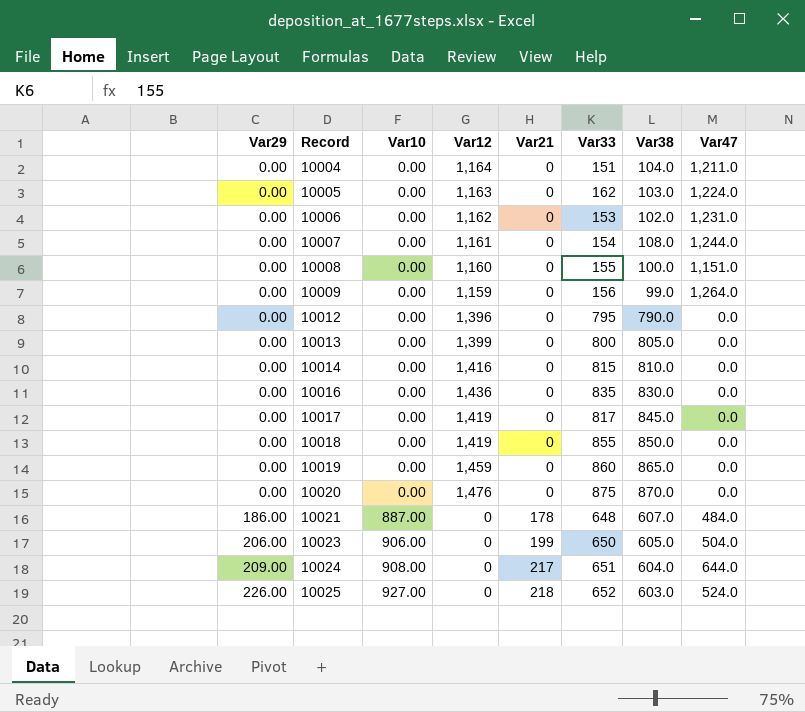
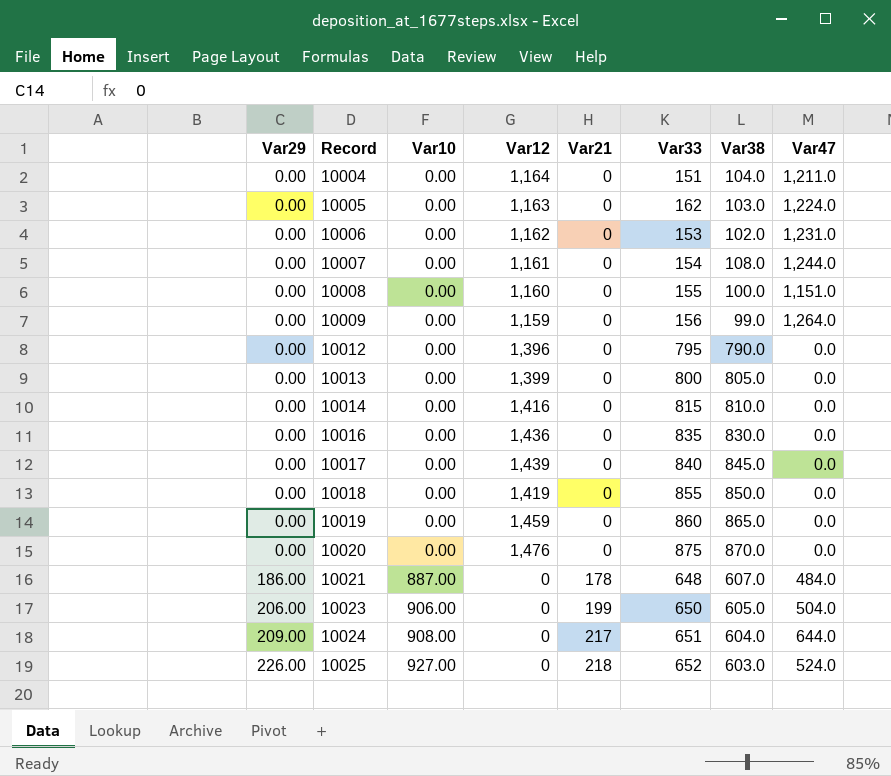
10017 | Var12: 1,419 -> 1,439
10017 | Var33: 817 -> 840

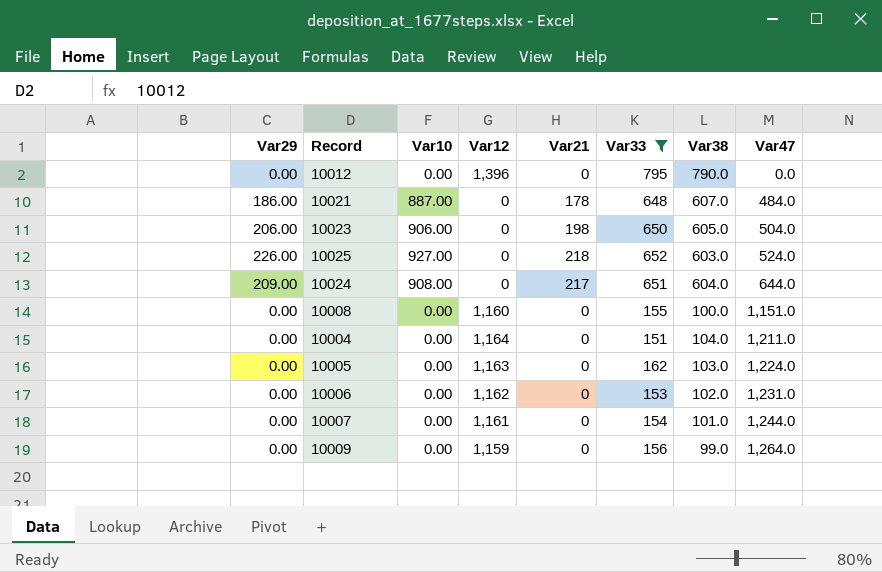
filter: none -> Var33 <= 795
row order: Var29 ascending -> Var47 ascending
10023 | Var21: 199 -> 198
10007 | Var38: 108.0 -> 101.0

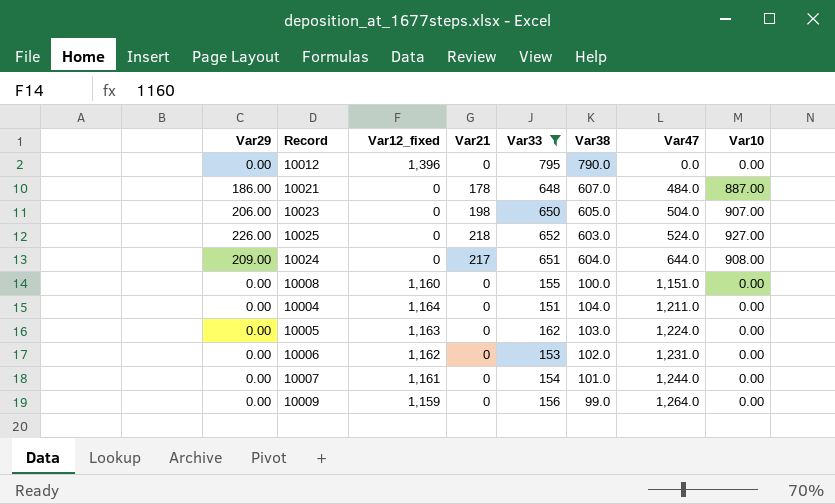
column name: Var12 -> Var12_fixed
column Var10 | position: 3 -> 8
10023 | Var10: 906.00 -> 907.00

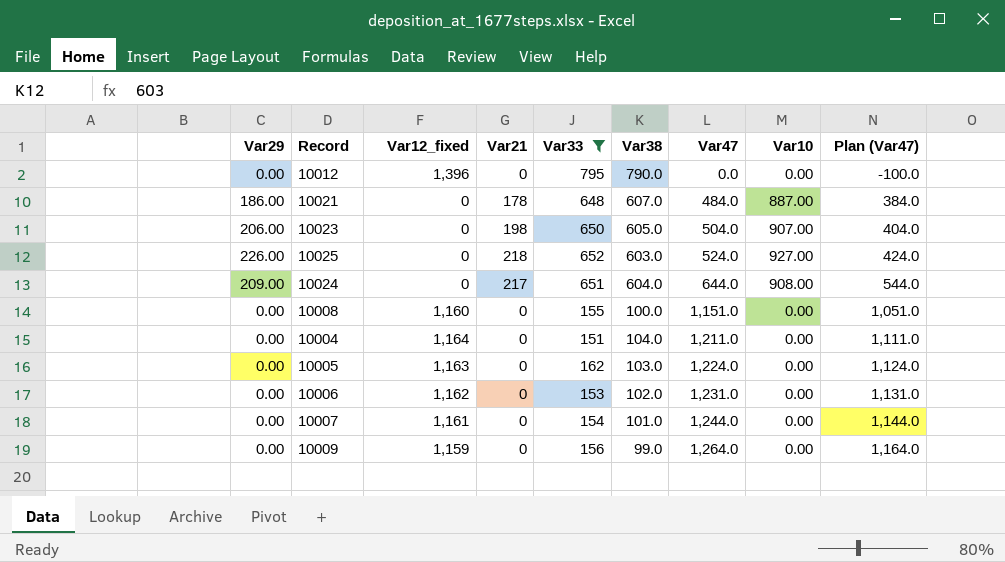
column Plan (Var47) | formula: none -> [Var47] - 100

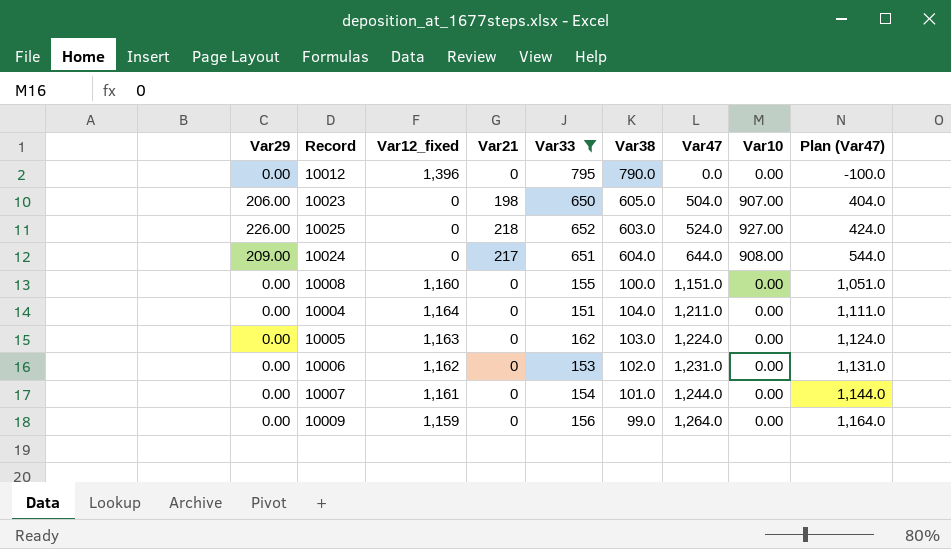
row 10021: 186.00 | 0 | 178 | 648 | 607.0 | 484.0 | 887.00 | 384.0 -> none

